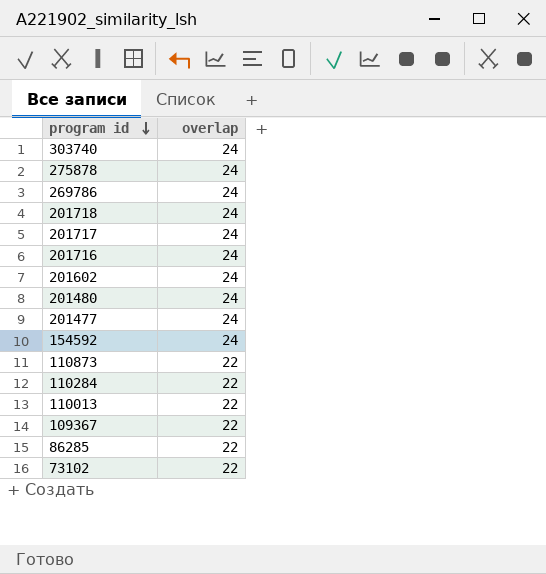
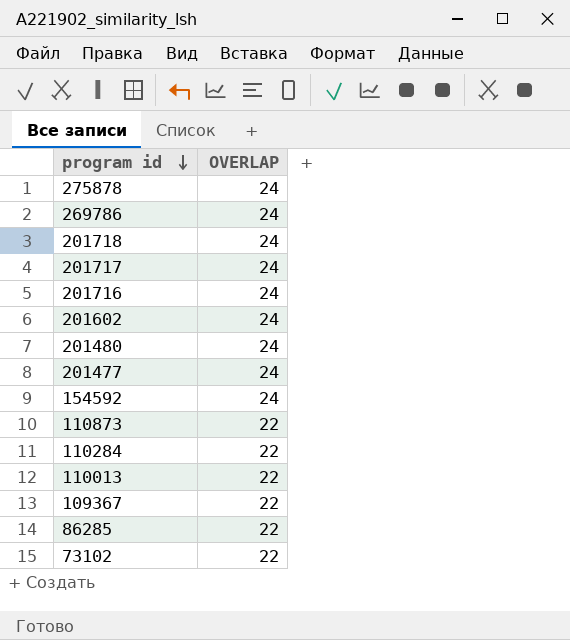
column name: overlap -> OVERLAP
row 303740: 24 -> none

